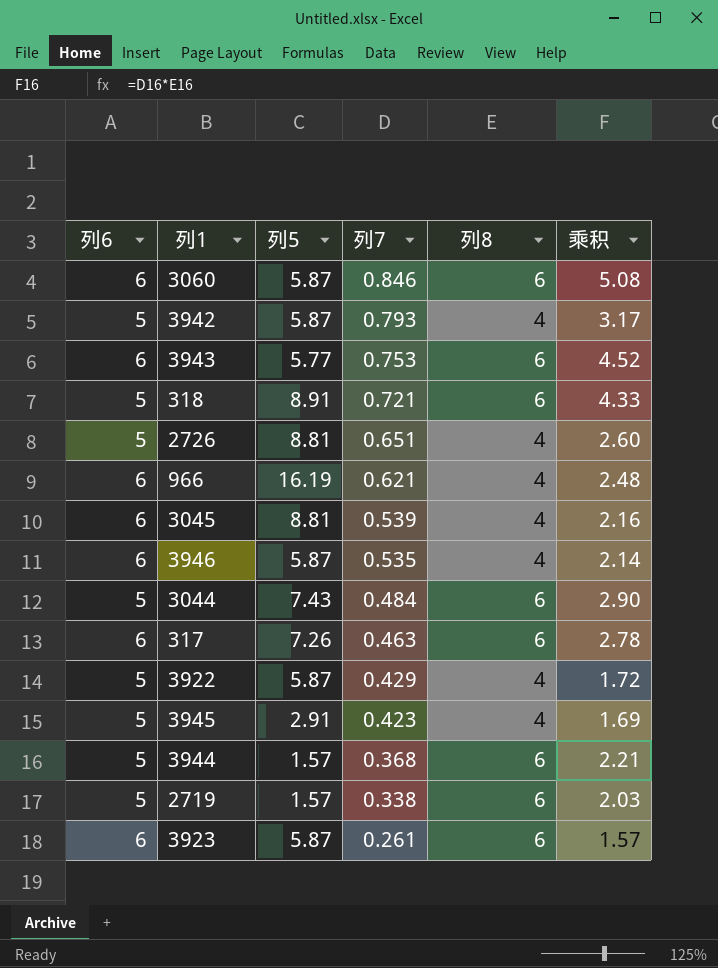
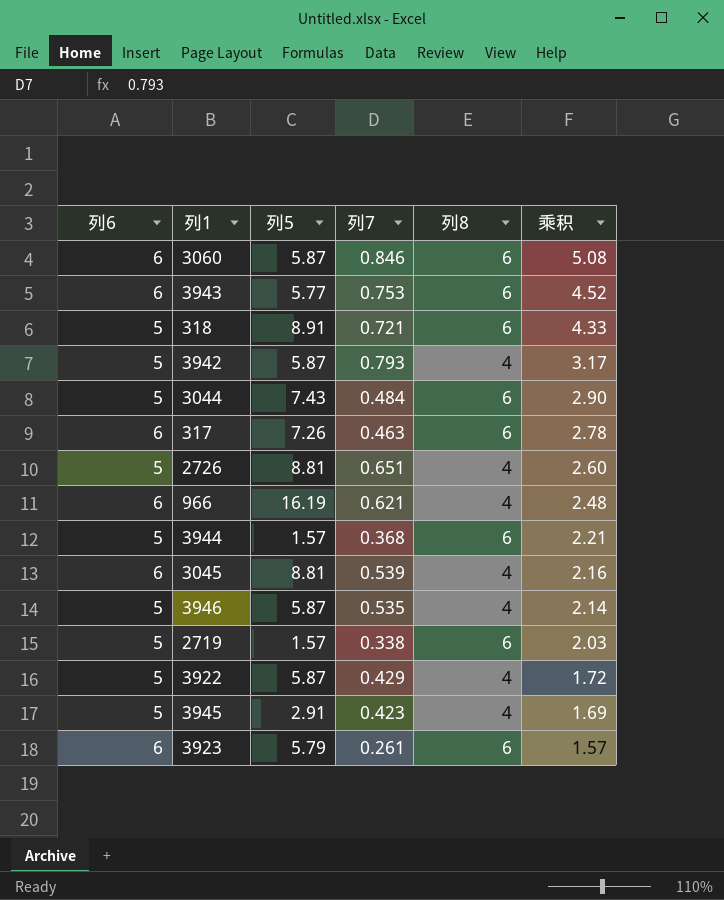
row order: 列7 descending -> 乘积 descending
3946 | 列6: 6 -> 5
3923 | 列5: 5.87 -> 5.79

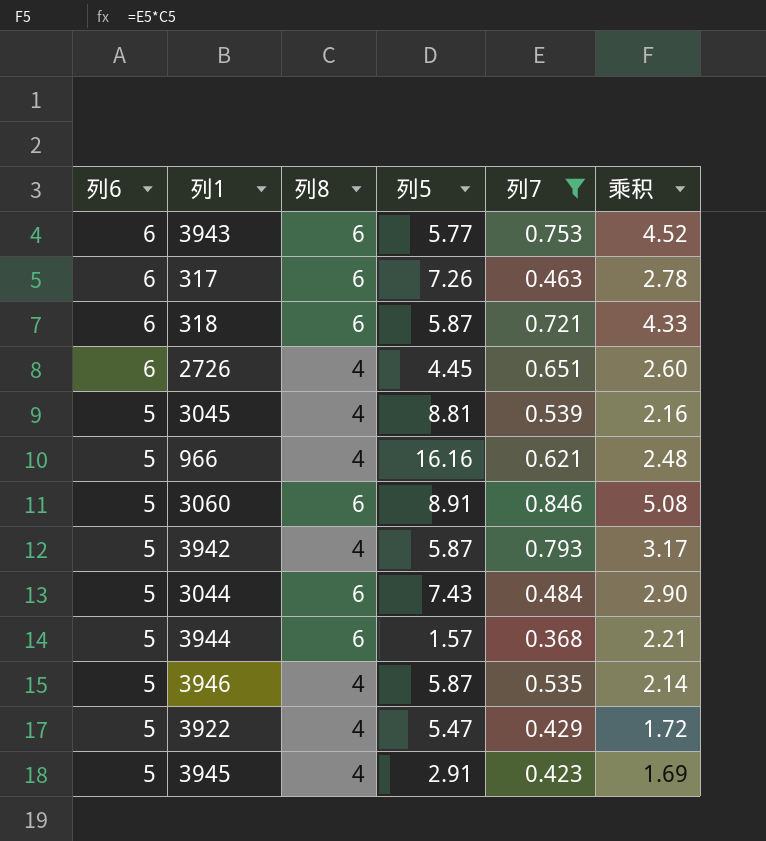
filter: none -> 列7 >= 0.368
row order: 乘积 descending -> 列6 descending
column 列8 | position: 5 -> 3
318 | 列6: 5 -> 6
318 | 列5: 8.91 -> 5.87
2726 | 列6: 5 -> 6
2726 | 列5: 8.81 -> 4.45
3045 | 列6: 6 -> 5
966 | 列6: 6 -> 5
966 | 列5: 16.19 -> 16.16
3060 | 列6: 6 -> 5
3060 | 列5: 5.87 -> 8.91
3922 | 列5: 5.87 -> 5.47

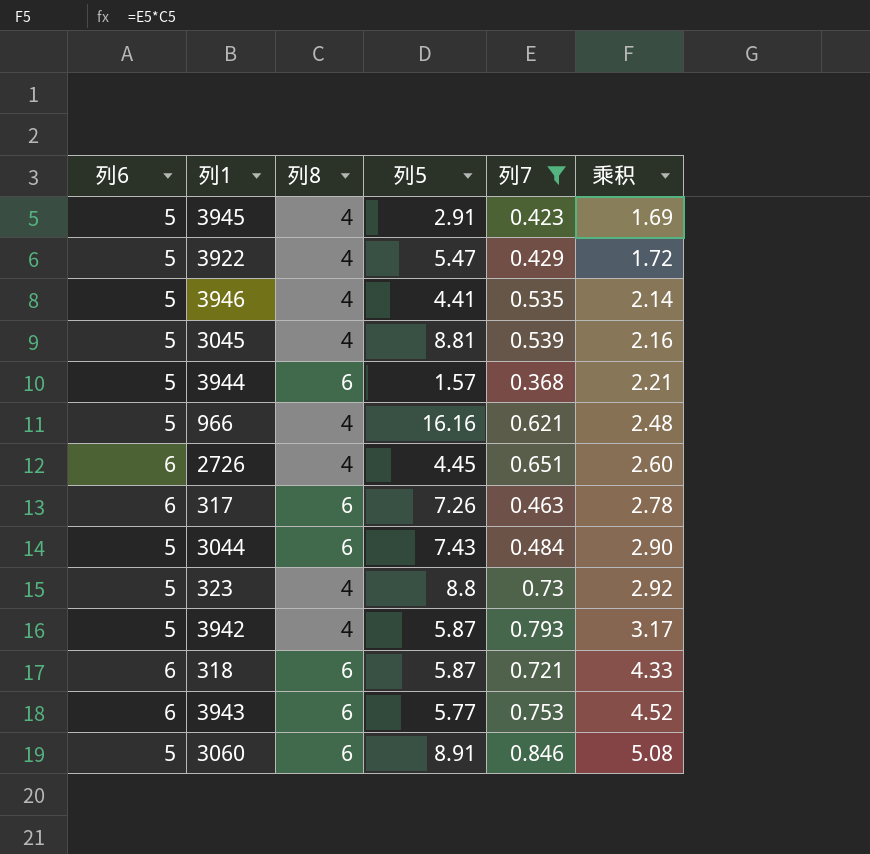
row order: 列6 descending -> 乘积 ascending
3946 | 列5: 5.87 -> 4.41
row 323: none -> 5 | 4 | 8.8 | 0.73 | 2.92

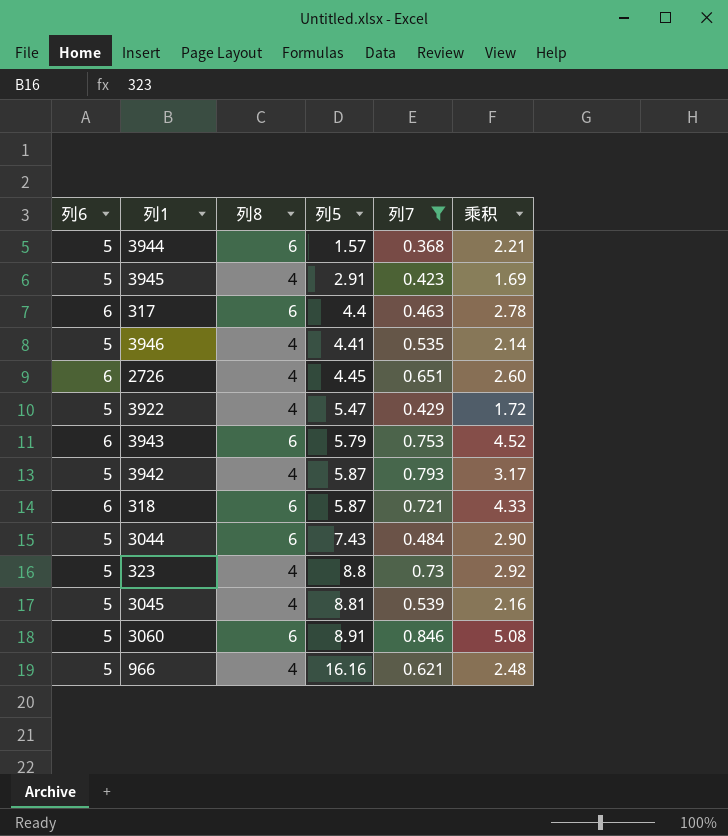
row order: 乘积 ascending -> 列5 ascending
317 | 列5: 7.26 -> 4.4
3943 | 列5: 5.77 -> 5.79

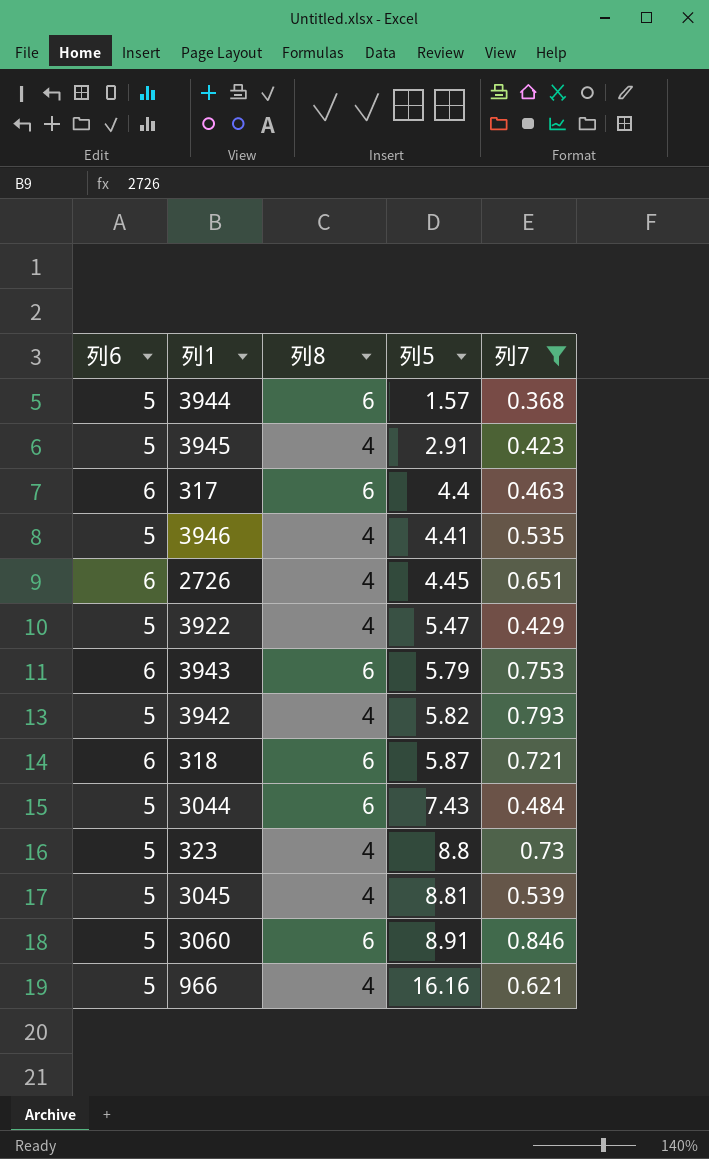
column 乘积 | formula: [列8] * [列7] -> none
3942 | 列5: 5.87 -> 5.82

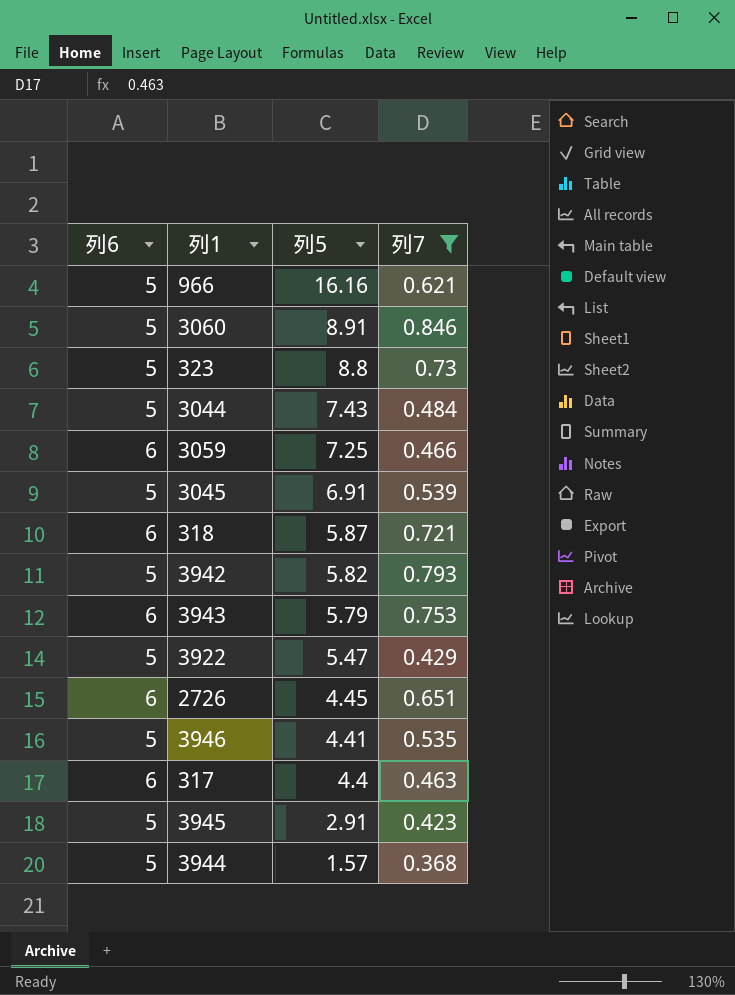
row order: 列5 ascending -> 列5 descending
column 列8 | position: 3 -> none
row 3059: none -> 6 | 7.25 | 0.466
3045 | 列5: 8.81 -> 6.91

